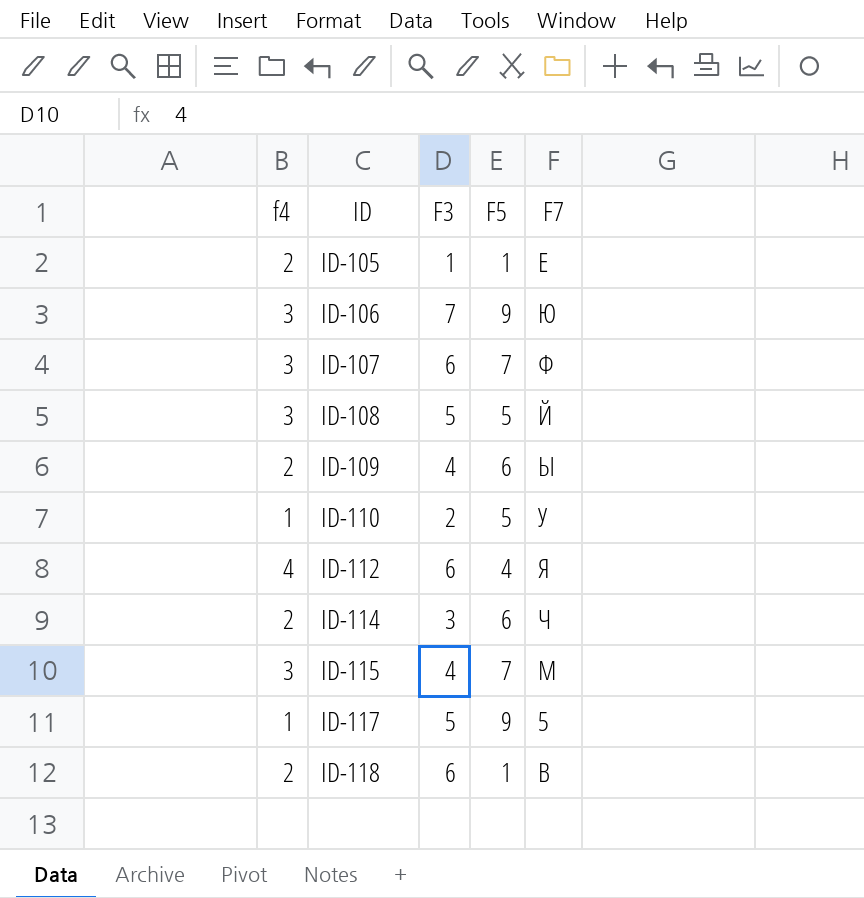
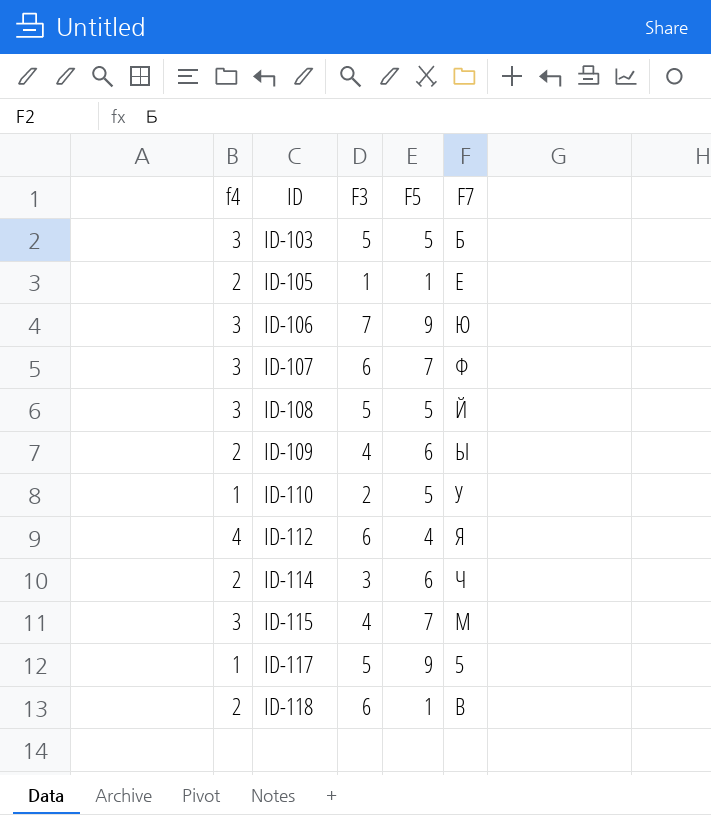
row ID-103: none -> 3 | 5 | 5 | Б

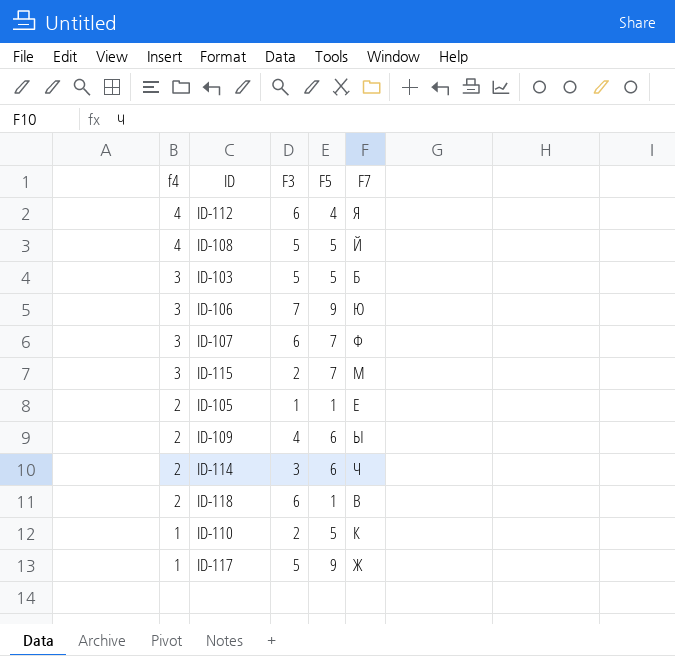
row order: ID ascending -> f4 descending
ID-108 | f4: 3 -> 4
ID-115 | F3: 4 -> 2
ID-110 | F7: У -> К
ID-117 | F7: 5 -> Ж

